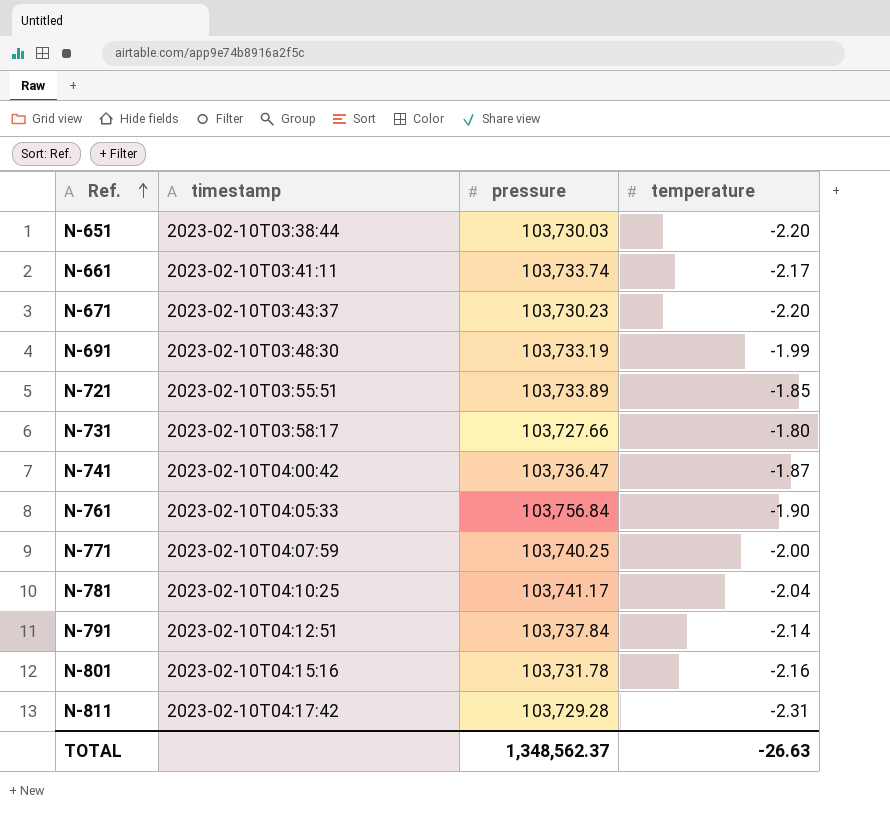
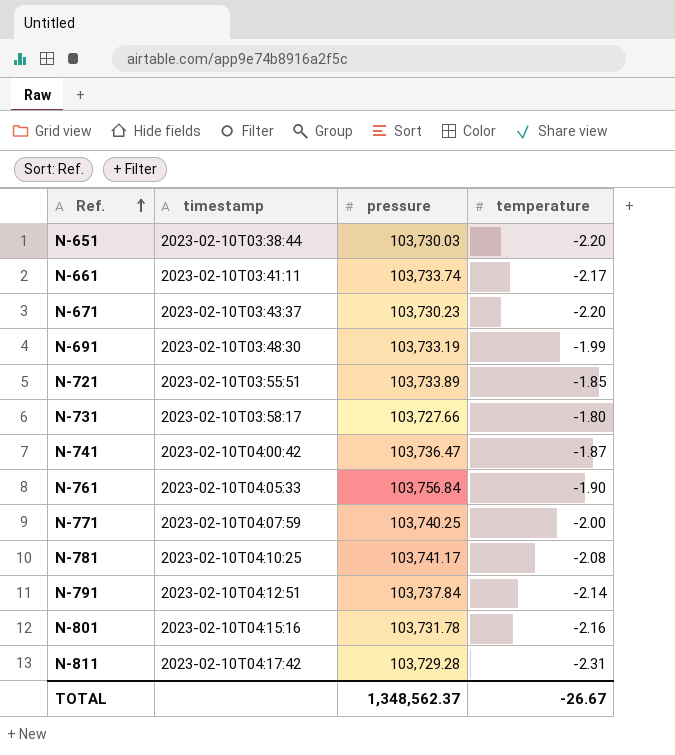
N-781 | temperature: -2.04 -> -2.08
TOTAL | temperature: -26.63 -> -26.67

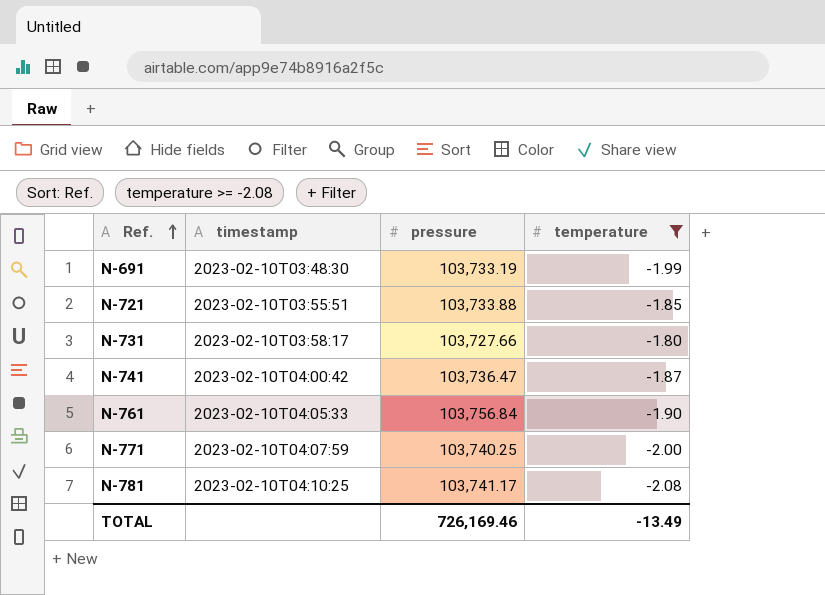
filter: none -> temperature >= -2.08
N-721 | pressure: 103,733.89 -> 103,733.88
TOTAL | pressure: 1,348,562.37 -> 726,169.46
TOTAL | temperature: -26.67 -> -13.49

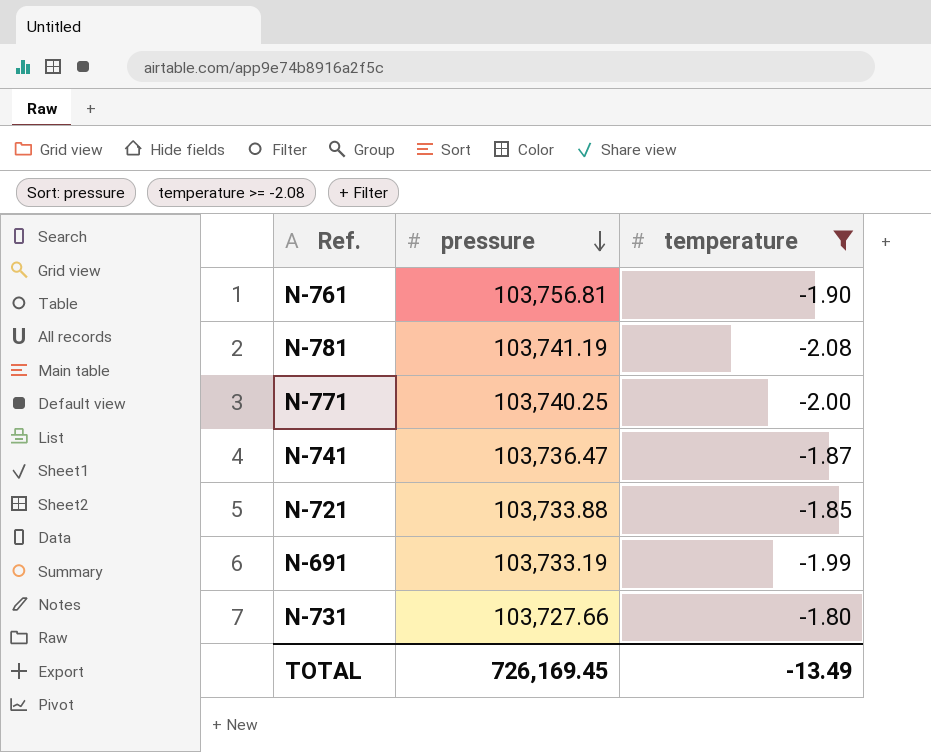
row order: Ref. ascending -> pressure descending
column timestamp | position: 2 -> none
N-761 | pressure: 103,756.84 -> 103,756.81
N-781 | pressure: 103,741.17 -> 103,741.19
TOTAL | pressure: 726,169.46 -> 726,169.45

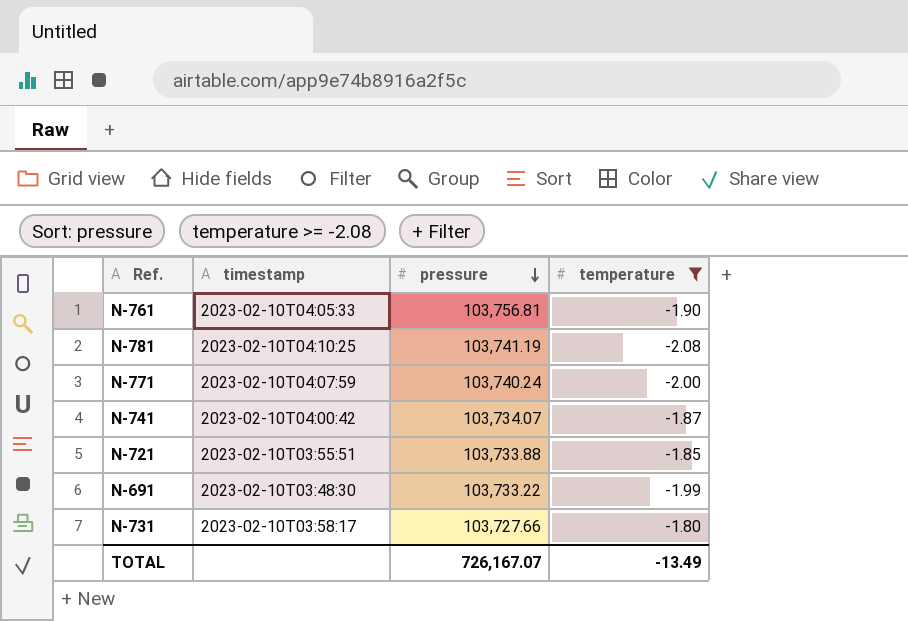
column timestamp | position: none -> 2
N-771 | pressure: 103,740.25 -> 103,740.24
N-741 | pressure: 103,736.47 -> 103,734.07
N-691 | pressure: 103,733.19 -> 103,733.22
TOTAL | pressure: 726,169.45 -> 726,167.07

